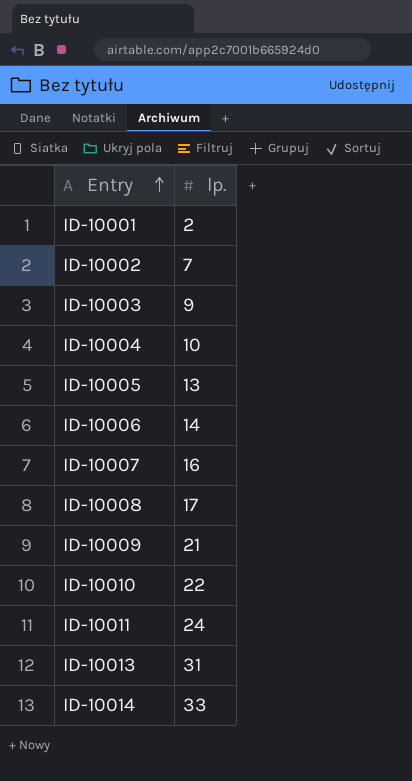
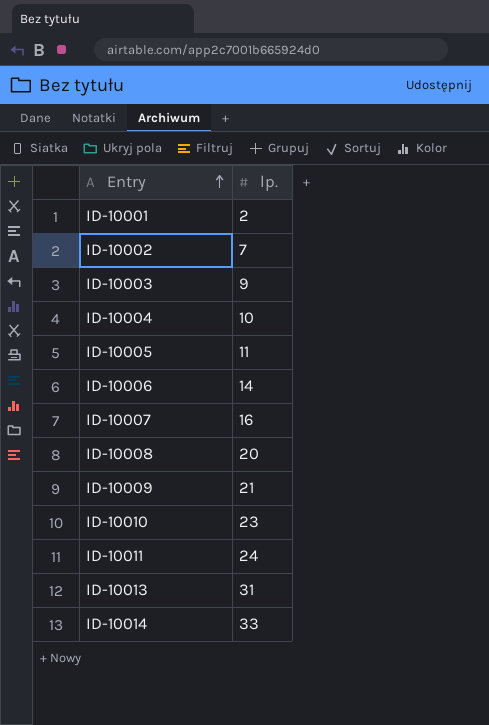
ID-10005 | lp.: 13 -> 11
ID-10008 | lp.: 17 -> 20
ID-10010 | lp.: 22 -> 23

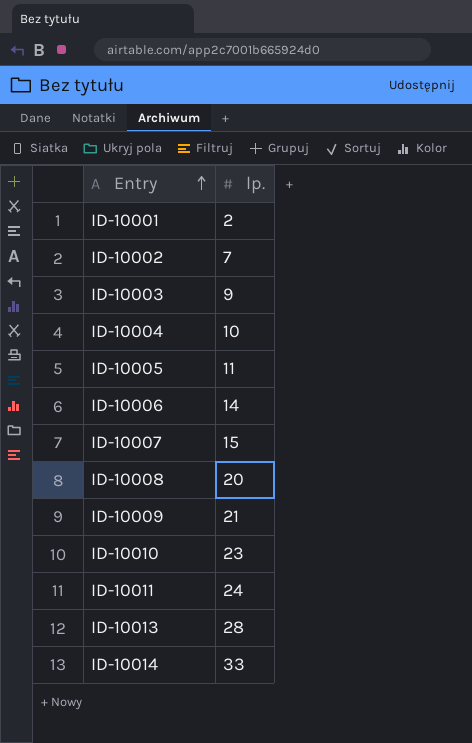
ID-10007 | lp.: 16 -> 15
ID-10013 | lp.: 31 -> 28

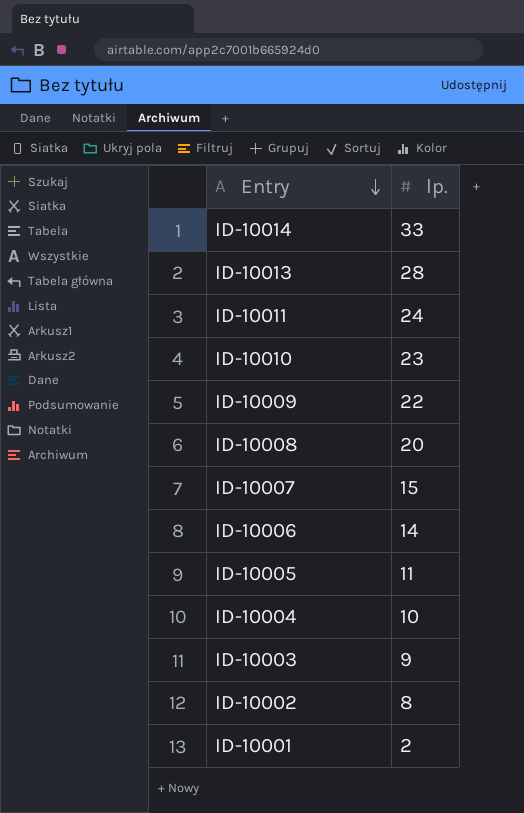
row order: Entry ascending -> Entry descending
ID-10009 | lp.: 21 -> 22
ID-10002 | lp.: 7 -> 8

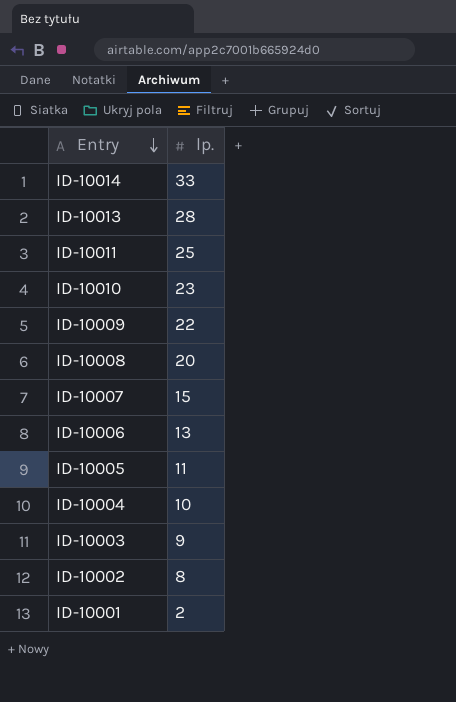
ID-10011 | lp.: 24 -> 25
ID-10006 | lp.: 14 -> 13

